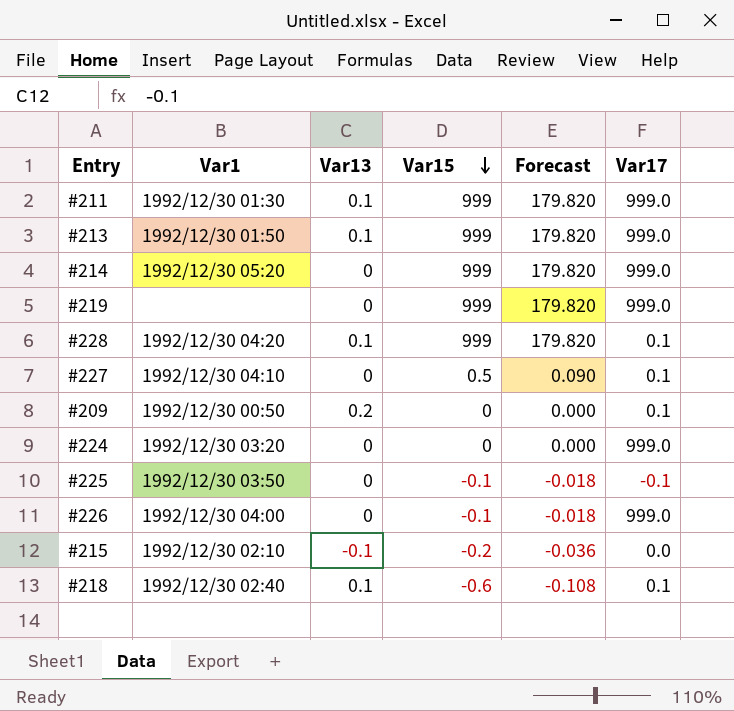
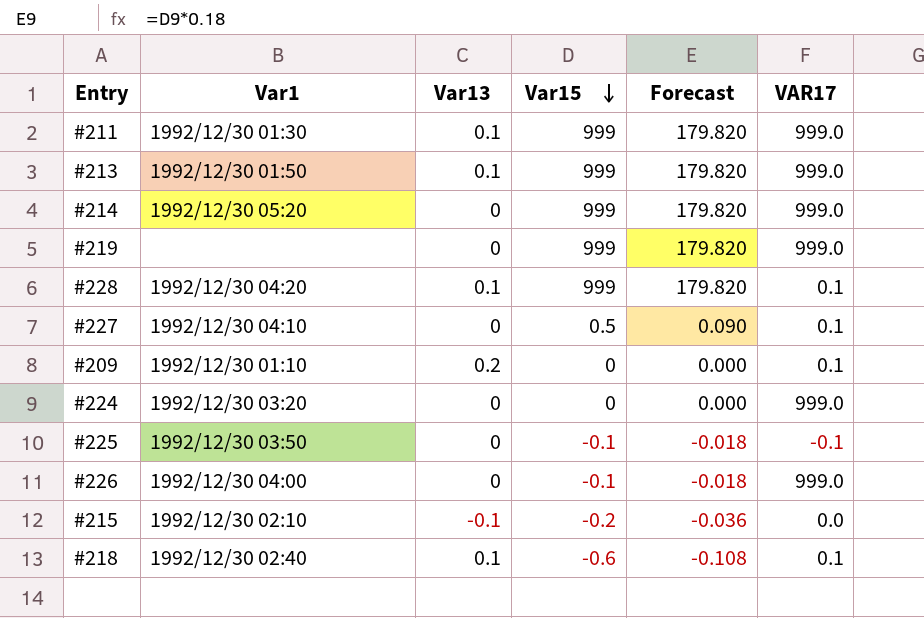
column name: Var17 -> VAR17
#209 | Var1: 1992/12/30 00:50 -> 1992/12/30 01:10

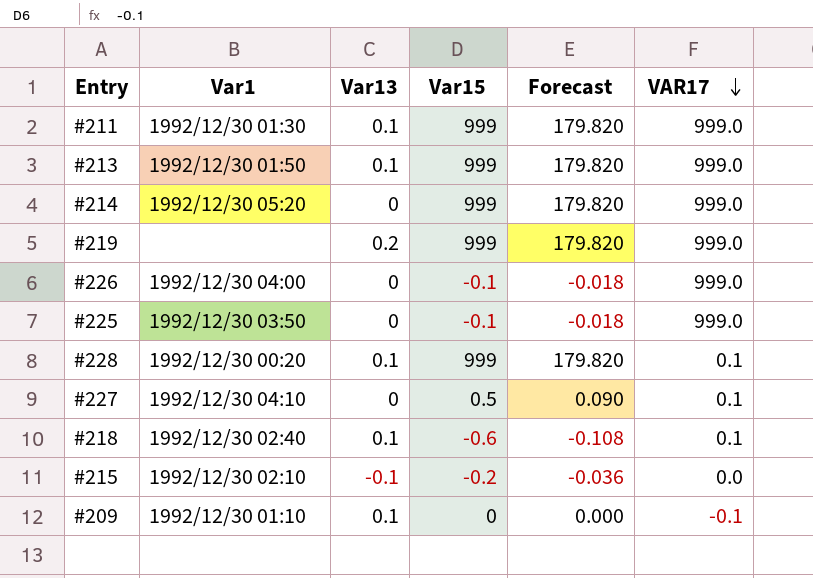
row order: Var15 descending -> VAR17 descending
row #224: 1992/12/30 03:20 | 0 | 0 | 0.000 | 999.0 -> none
#219 | Var13: 0 -> 0.2
#225 | VAR17: -0.1 -> 999.0
#228 | Var1: 1992/12/30 04:20 -> 1992/12/30 00:20
#209 | Var13: 0.2 -> 0.1
#209 | VAR17: 0.1 -> -0.1

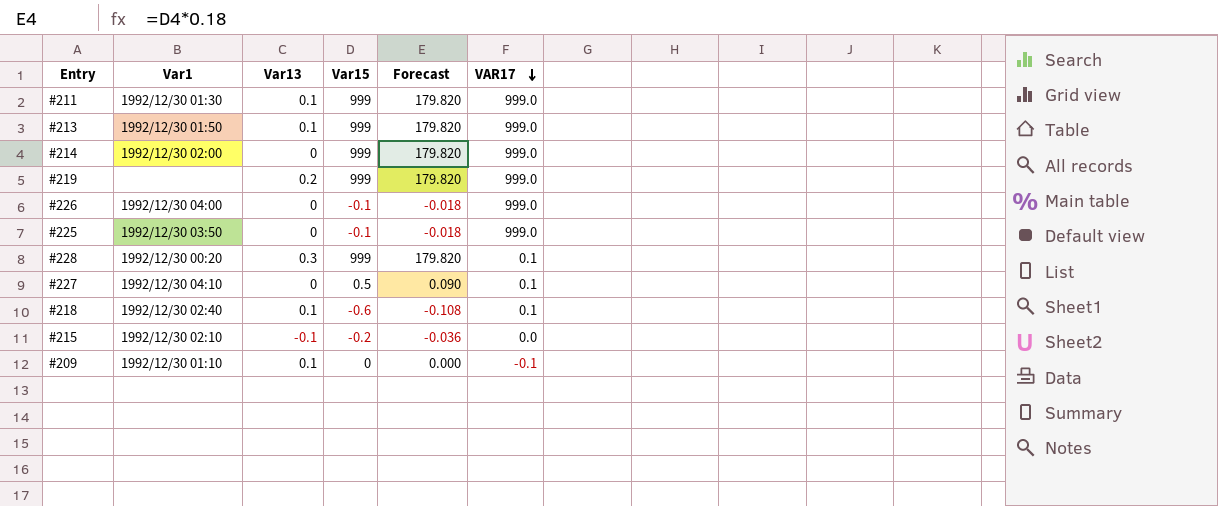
#214 | Var1: 1992/12/30 05:20 -> 1992/12/30 02:00
#228 | Var13: 0.1 -> 0.3

